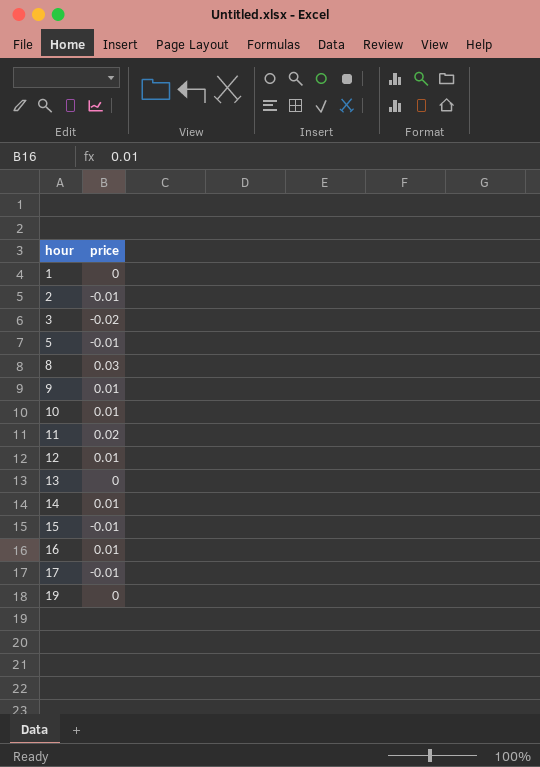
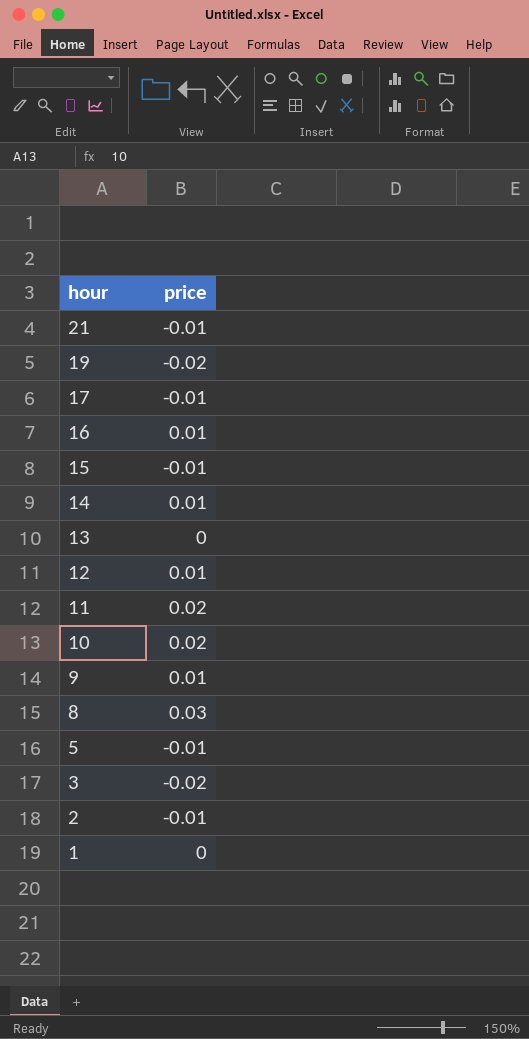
row order: hour ascending -> hour descending
row 21: none -> -0.01
19 | price: 0 -> -0.02
10 | price: 0.01 -> 0.02

